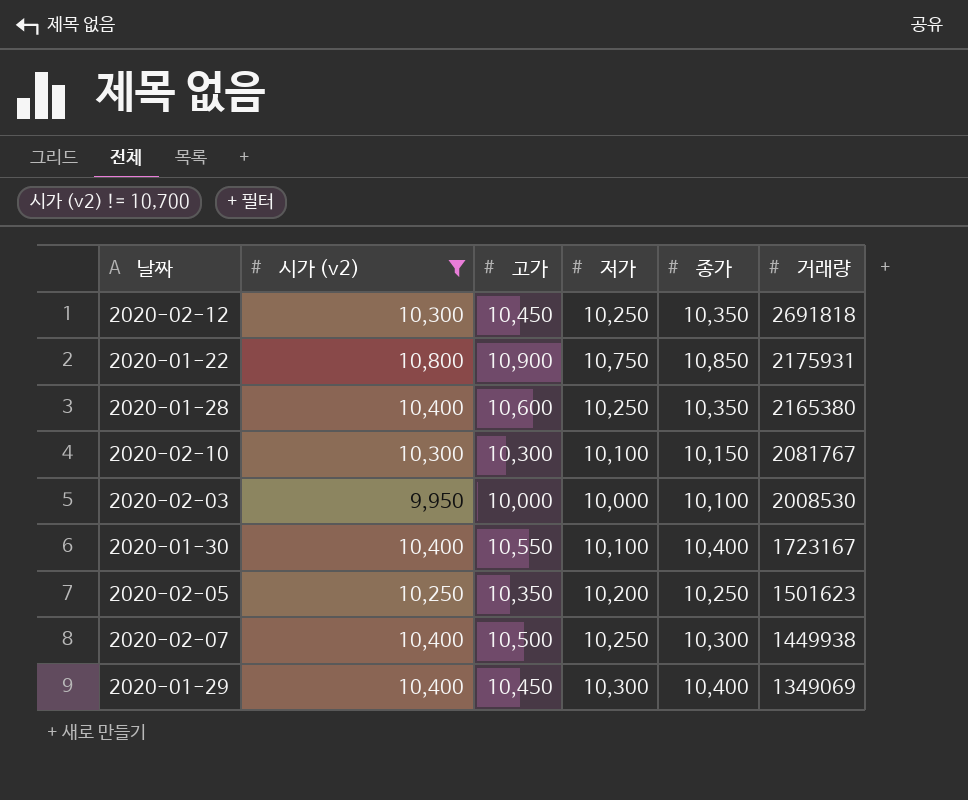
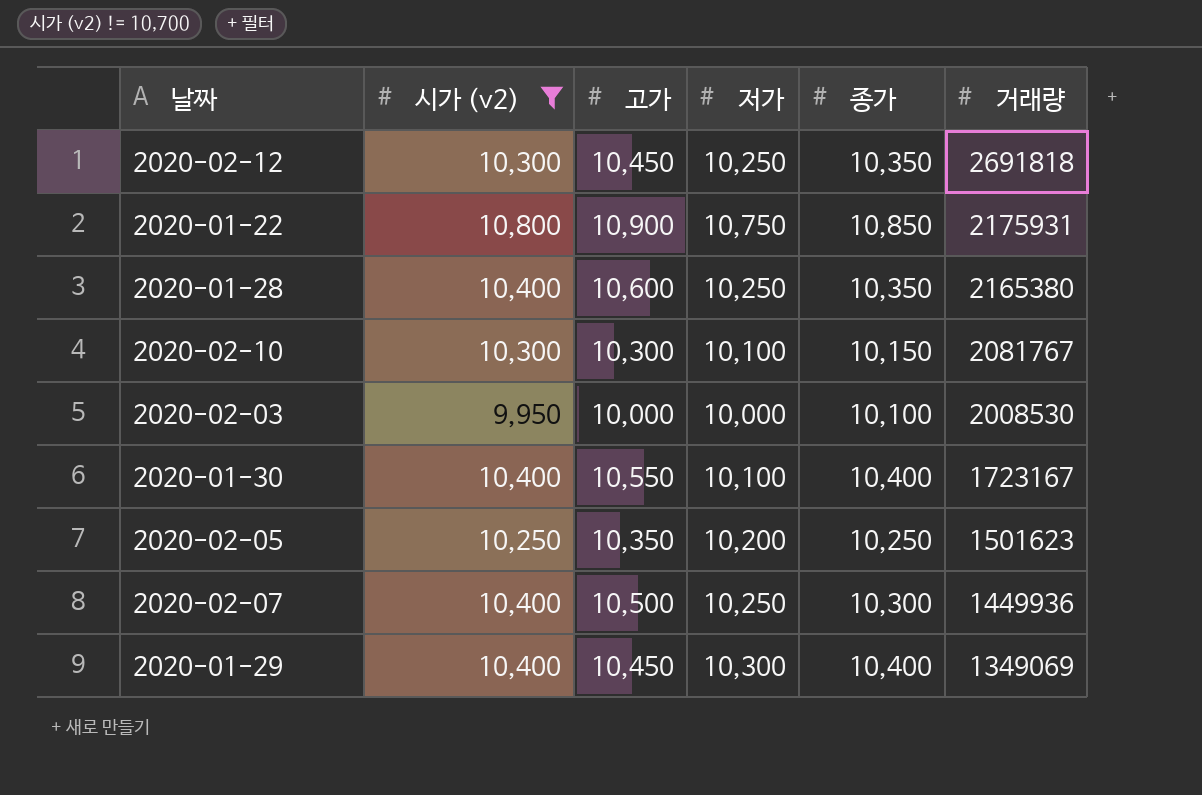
2020-02-07 | 거래량: 1449938 -> 1449936

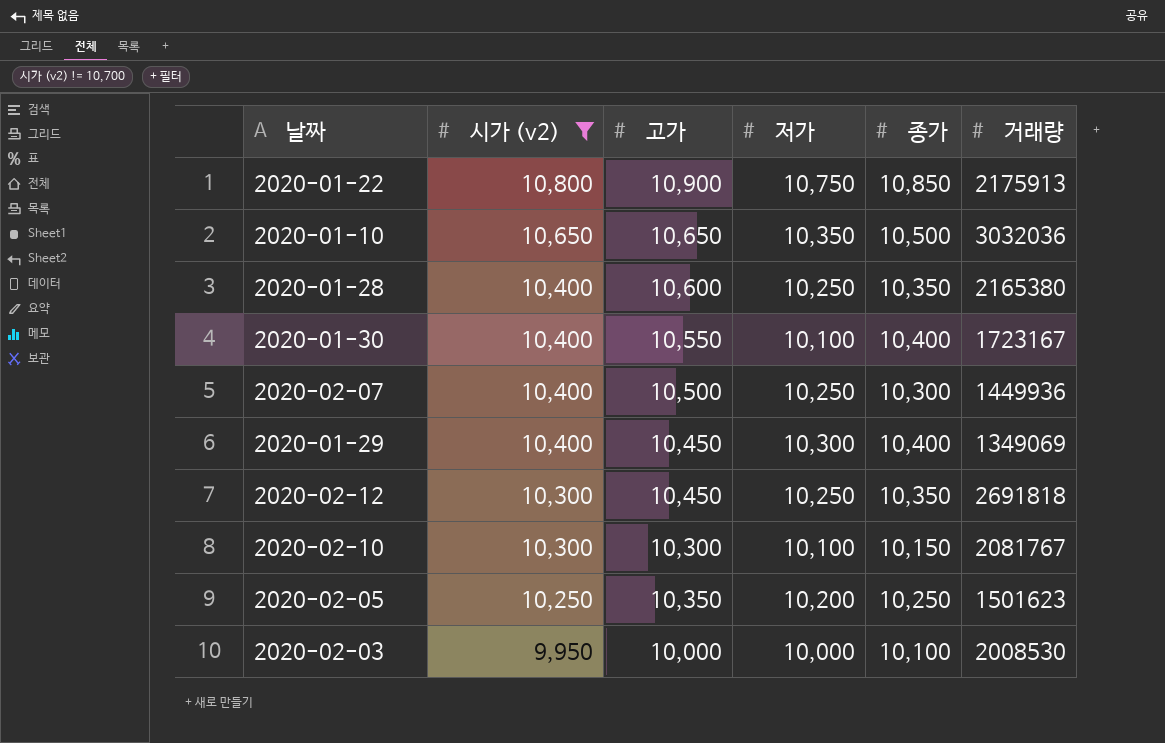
row order: 거래량 descending -> 시가 (v2) descending
2020-01-22 | 거래량: 2175931 -> 2175913
row 2020-01-10: none -> 10,650 | 10,650 | 10,350 | 10,500 | 3032036

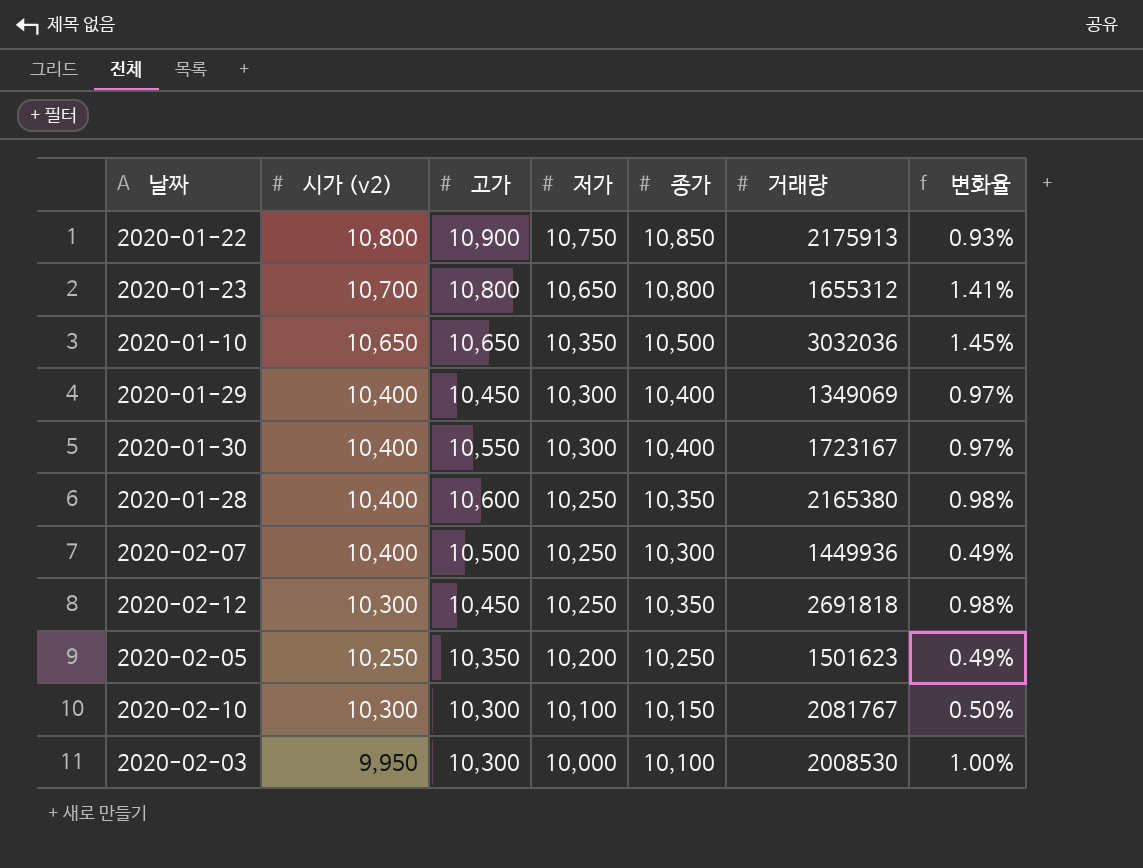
filter: 시가 (v2) != 10,700 -> none
row order: 시가 (v2) descending -> 저가 descending
column 변화율 | formula: none -> ([종가] - [저가]) / [저가]
2020-01-30 | 저가: 10,100 -> 10,300
2020-02-03 | 고가: 10,000 -> 10,300

